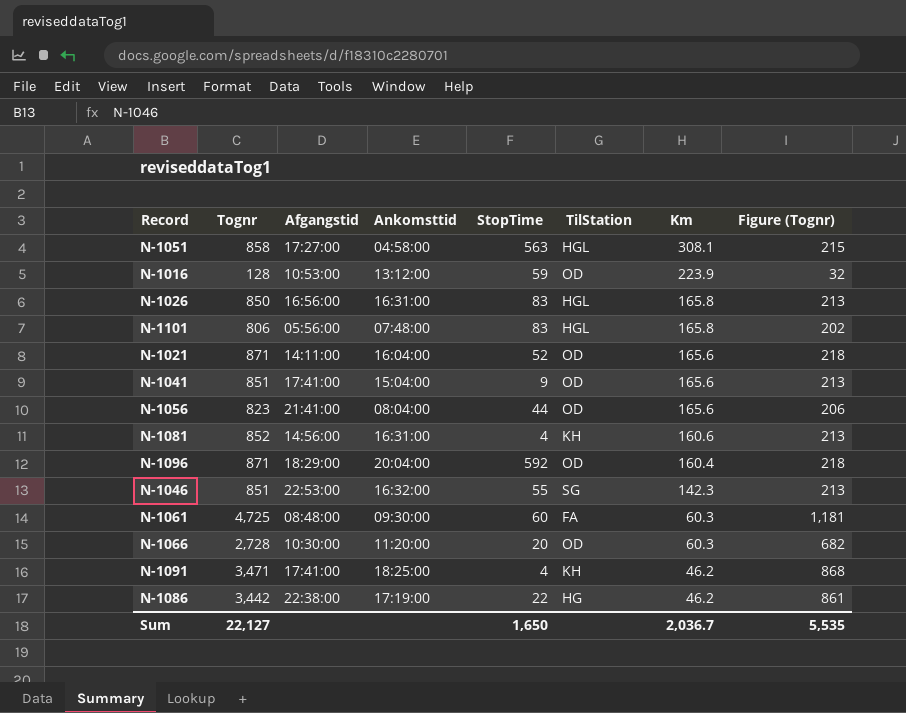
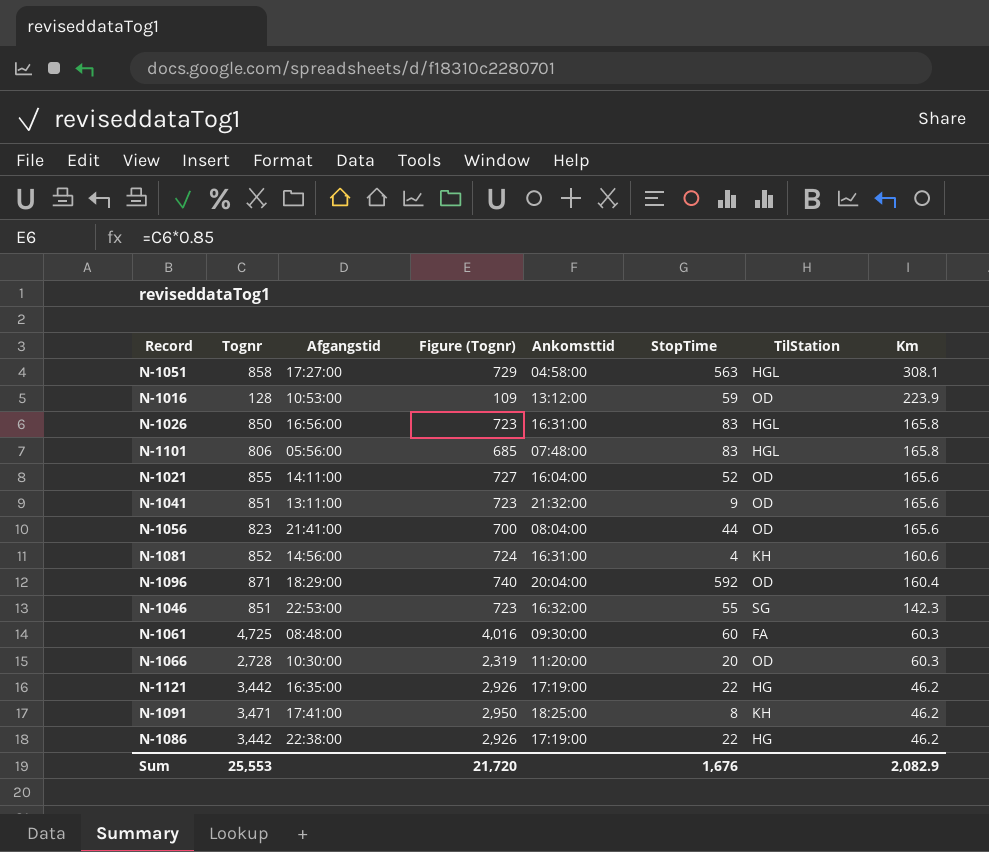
column Figure (Tognr) | formula: [Tognr] * 0.25 -> [Tognr] * 0.85
column Figure (Tognr) | position: 8 -> 4
N-1021 | Tognr: 871 -> 855
N-1041 | Afgangstid: 17:41:00 -> 13:11:00
N-1041 | Ankomsttid: 15:04:00 -> 21:32:00
row N-1121: none -> 3,442 | 16:35:00 | 2,926 | 17:19:00 | 22 | HG | 46.2
N-1091 | StopTime: 4 -> 8
Sum | Tognr: 22,127 -> 25,553
Sum | Figure (Tognr): 5,535 -> 21,720
Sum | StopTime: 1,650 -> 1,676
Sum | Km: 2,036.7 -> 2,082.9

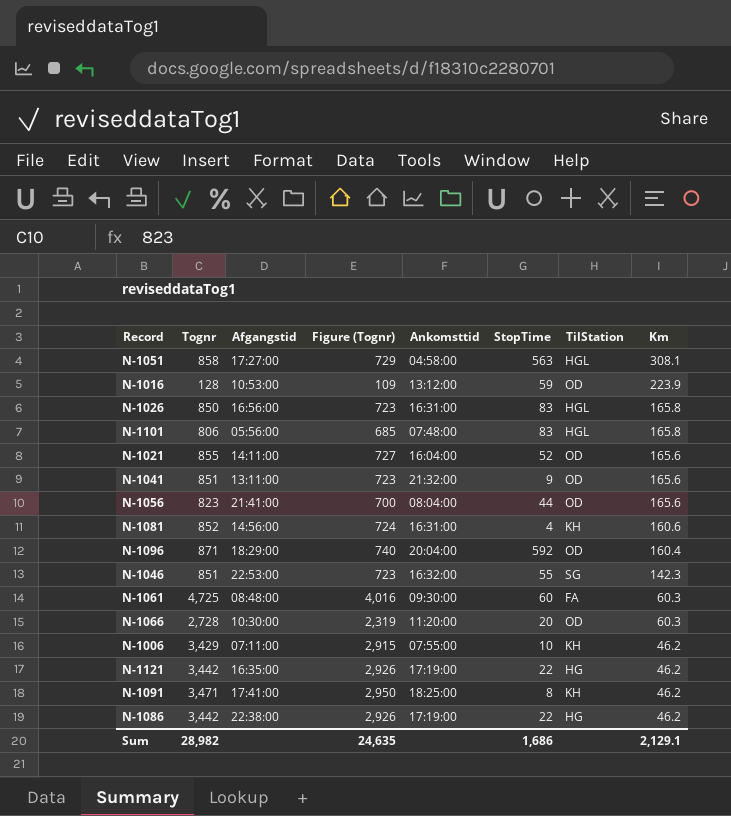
row N-1006: none -> 3,429 | 07:11:00 | 2,915 | 07:55:00 | 10 | KH | 46.2
Sum | Tognr: 25,553 -> 28,982
Sum | Figure (Tognr): 21,720 -> 24,635
Sum | StopTime: 1,676 -> 1,686
Sum | Km: 2,082.9 -> 2,129.1

